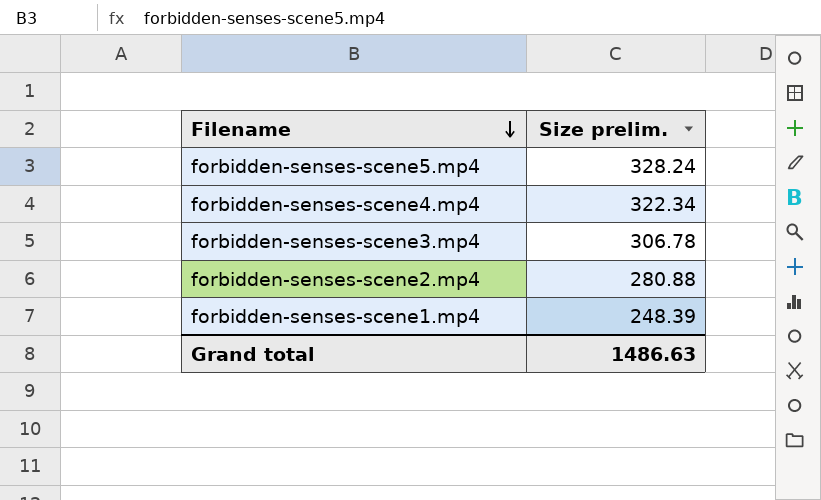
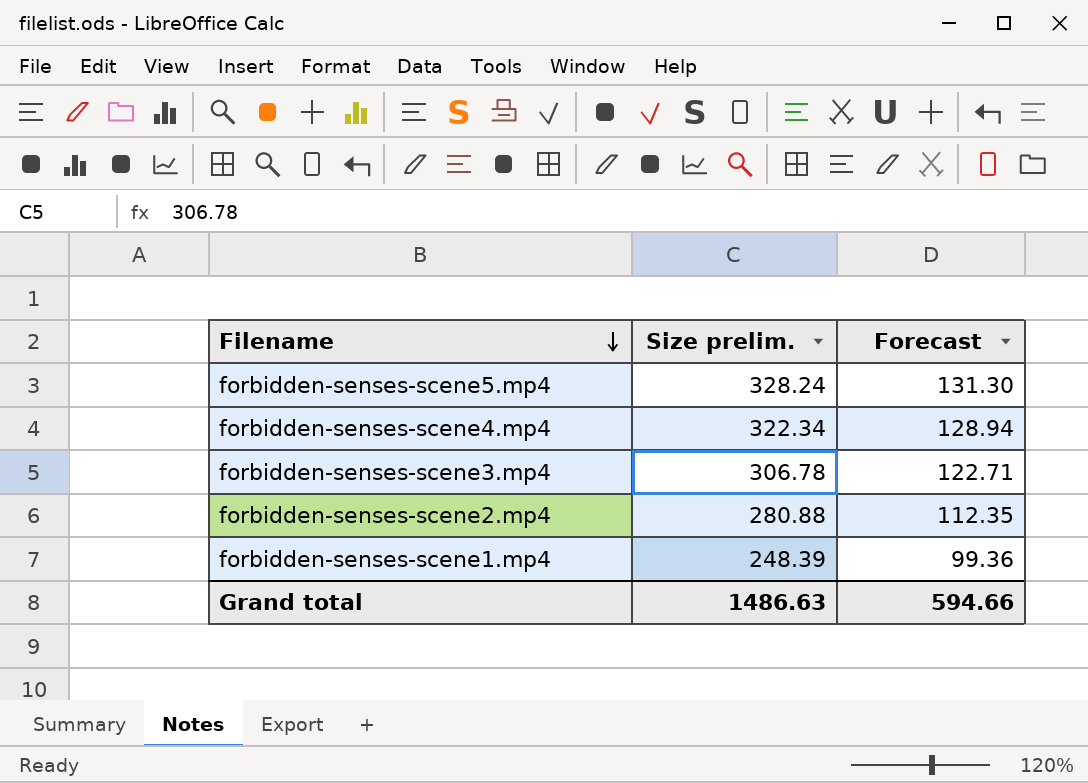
column Forecast | formula: none -> [Size prelim.] * 0.4

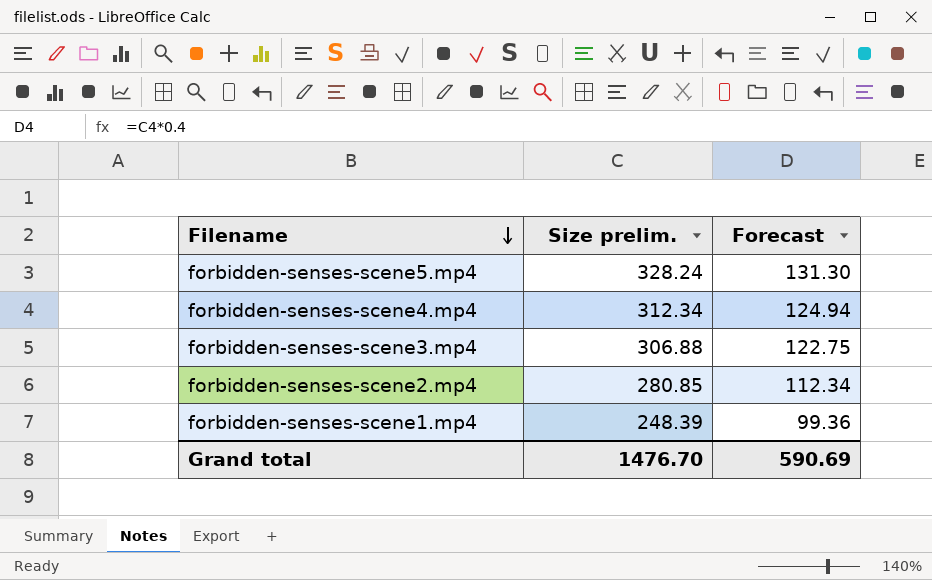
forbidden-senses-scene4.mp4 | Size prelim.: 322.34 -> 312.34
forbidden-senses-scene4.mp4 | Forecast: 128.94 -> 124.94
forbidden-senses-scene3.mp4 | Size prelim.: 306.78 -> 306.88
forbidden-senses-scene3.mp4 | Forecast: 122.71 -> 122.75
forbidden-senses-scene2.mp4 | Size prelim.: 280.88 -> 280.85
forbidden-senses-scene2.mp4 | Forecast: 112.35 -> 112.34
Grand total | Size prelim.: 1486.63 -> 1476.70
Grand total | Forecast: 594.66 -> 590.69

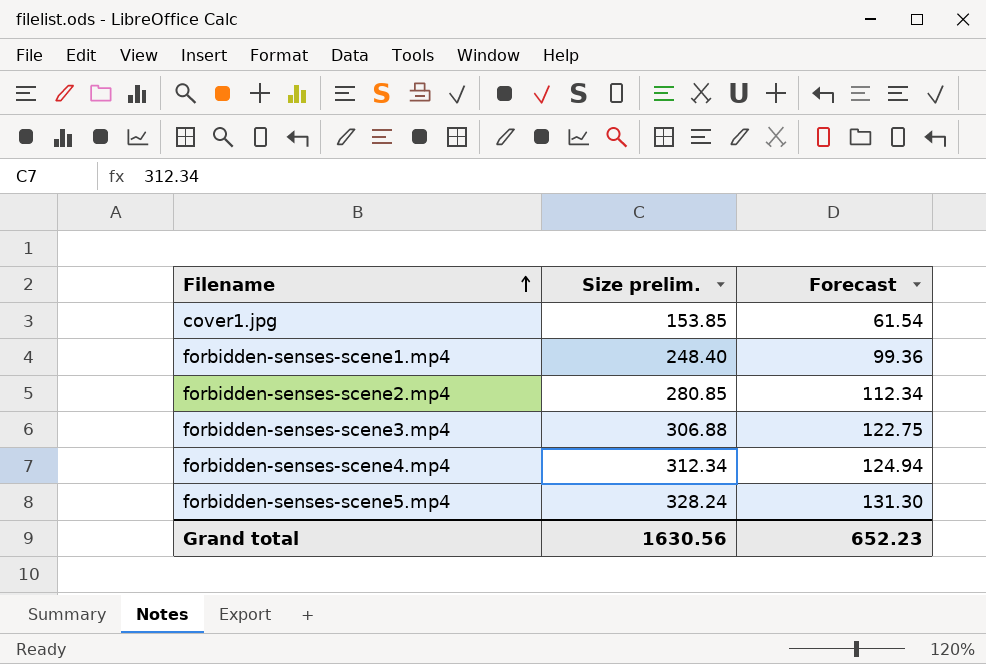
row order: Filename descending -> Filename ascending
row cover1.jpg: none -> 153.85 | 61.54
forbidden-senses-scene1.mp4 | Size prelim.: 248.39 -> 248.40
Grand total | Size prelim.: 1476.70 -> 1630.56
Grand total | Forecast: 590.69 -> 652.23

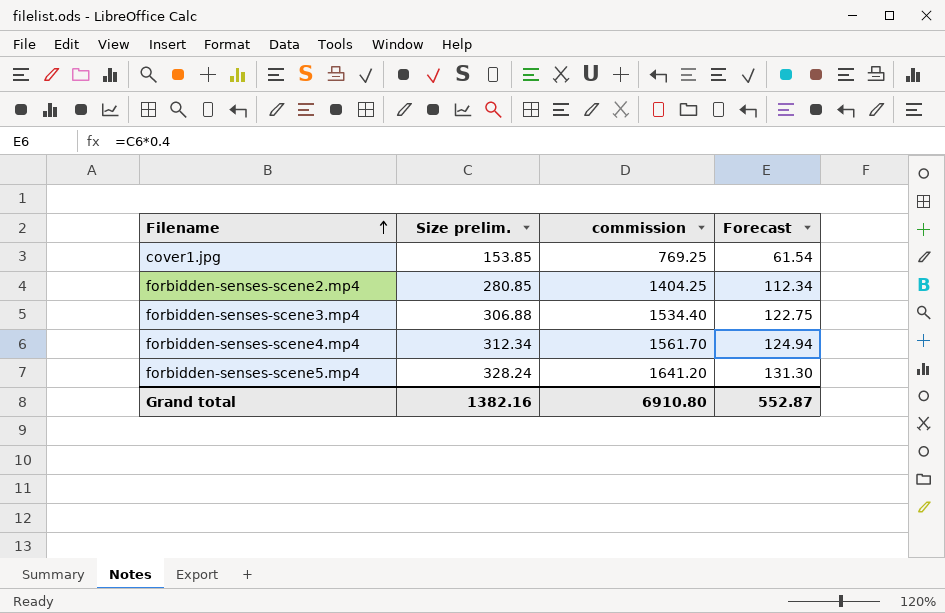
column commission | formula: none -> [Size prelim.] * 5
row forbidden-senses-scene1.mp4: 248.40 | 99.36 -> none
Grand total | Size prelim.: 1630.56 -> 1382.16
Grand total | Forecast: 652.23 -> 552.87

